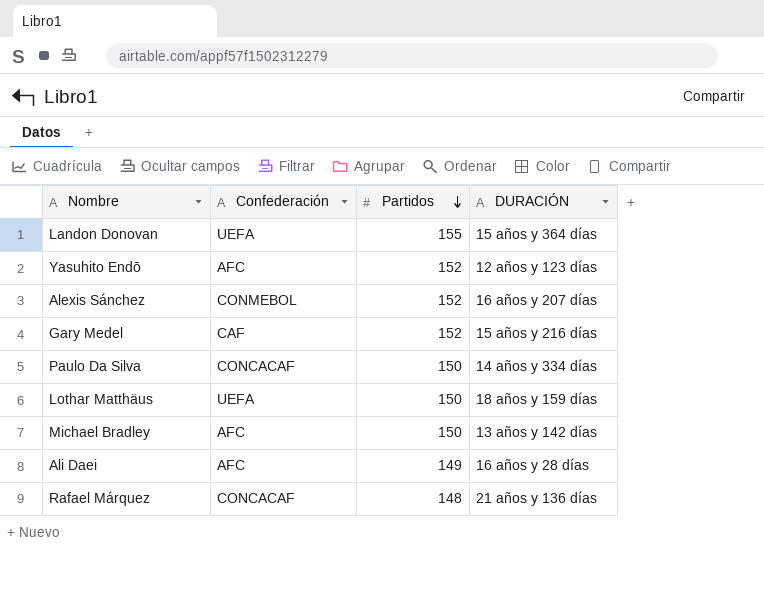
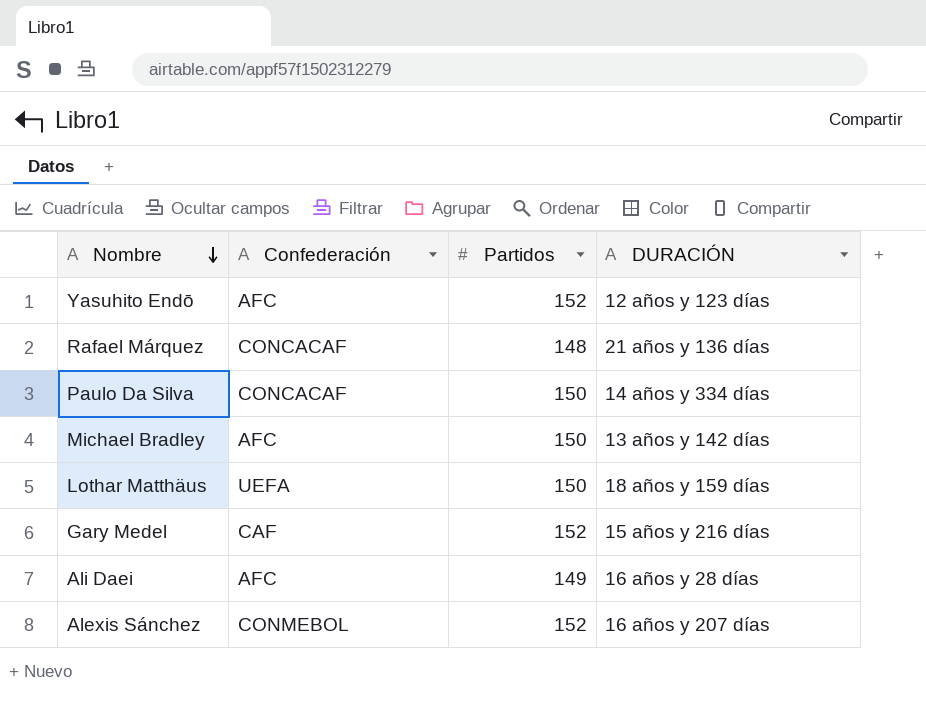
row order: Partidos descending -> Nombre descending
row Landon Donovan: UEFA | 155 | 15 años y 364 días -> none

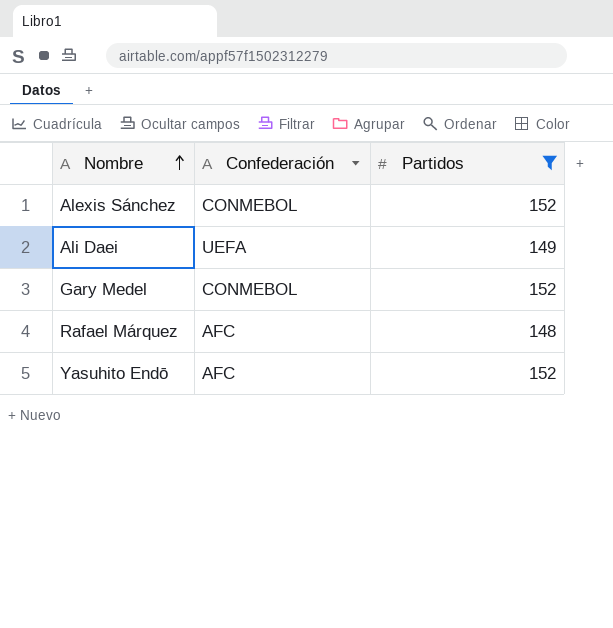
filter: none -> Partidos != 150
row order: Nombre descending -> Nombre ascending
column DURACIÓN | position: 4 -> none
Ali Daei | Confederación: AFC -> UEFA
Gary Medel | Confederación: CAF -> CONMEBOL
Rafael Márquez | Confederación: CONCACAF -> AFC

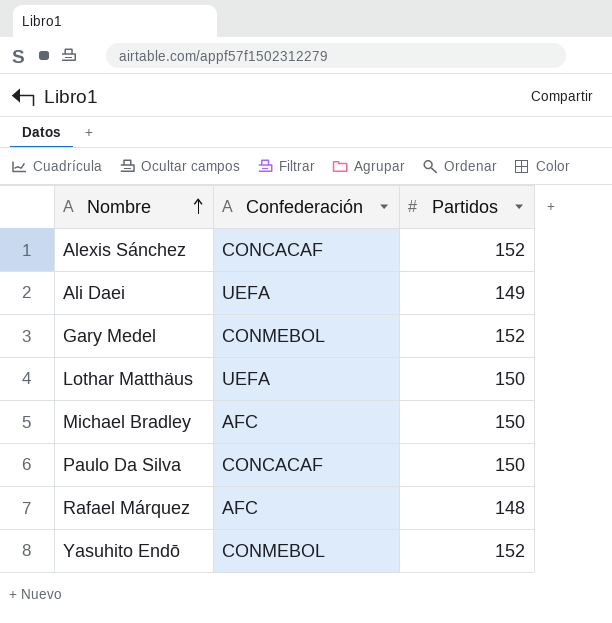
filter: Partidos != 150 -> none
Alexis Sánchez | Confederación: CONMEBOL -> CONCACAF
Yasuhito Endō | Confederación: AFC -> CONMEBOL

